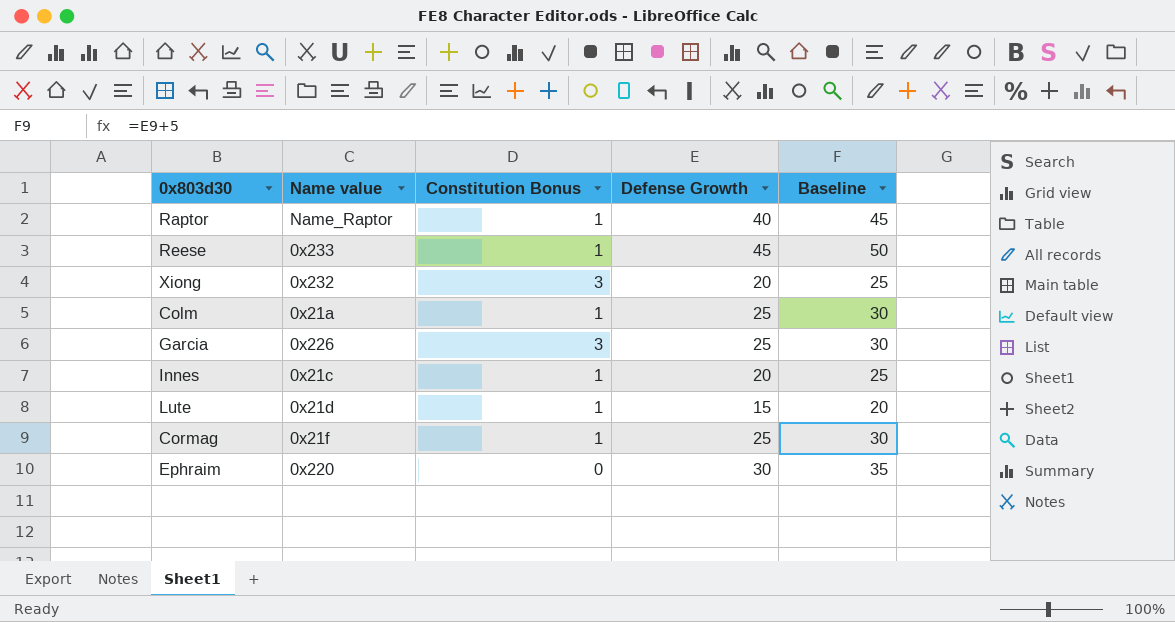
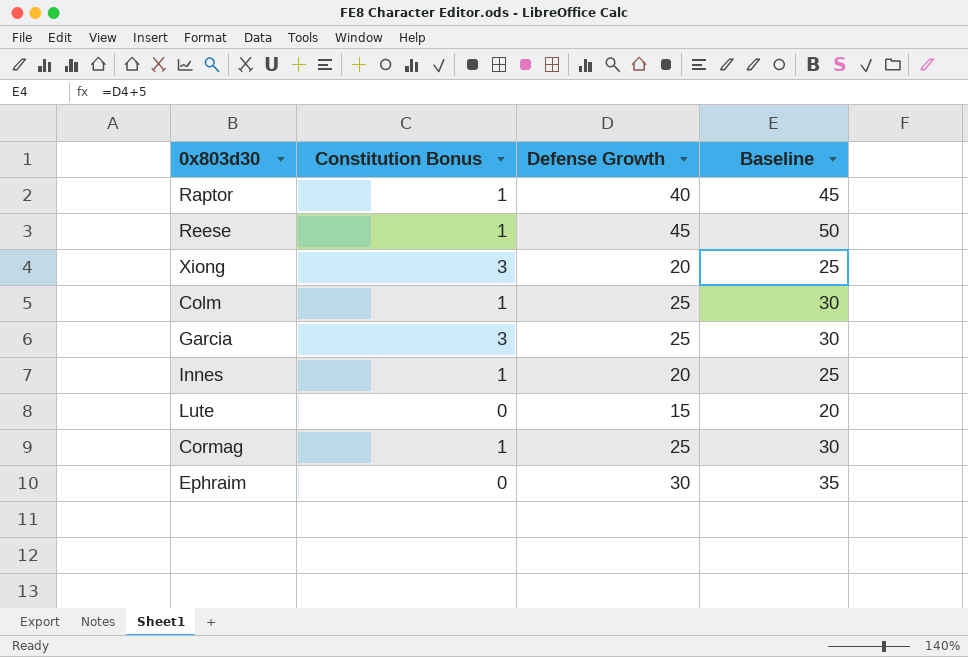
column Name value | position: 2 -> none
Lute | Constitution Bonus: 1 -> 0

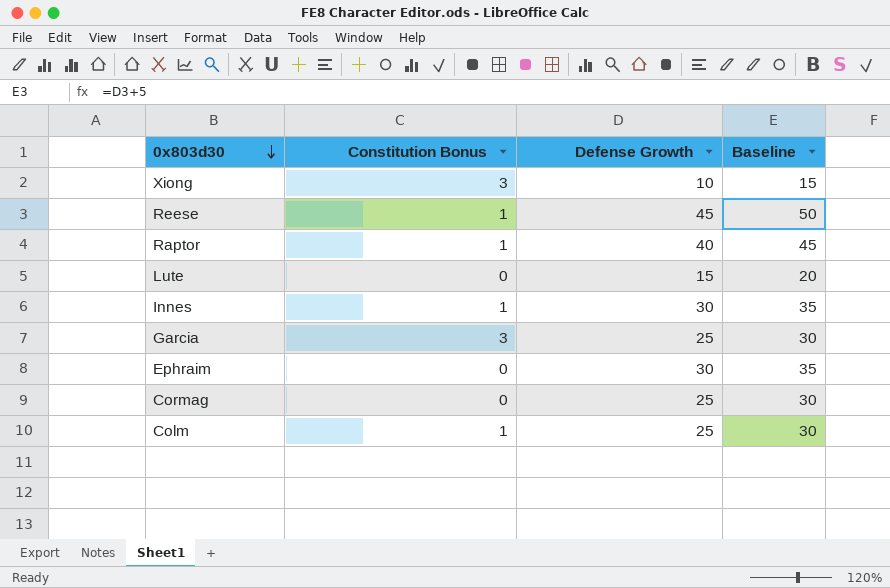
row order: none -> 0x803d30 descending
Xiong | Defense Growth: 20 -> 10
Xiong | Baseline: 25 -> 15
Innes | Defense Growth: 20 -> 30
Innes | Baseline: 25 -> 35
Cormag | Constitution Bonus: 1 -> 0

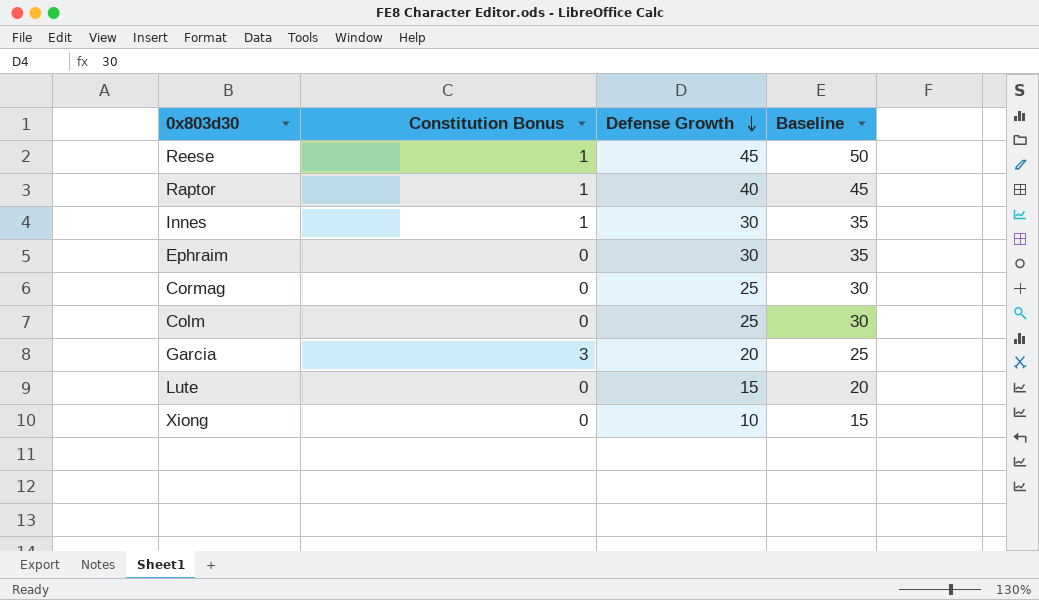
row order: 0x803d30 descending -> Defense Growth descending
Colm | Constitution Bonus: 1 -> 0
Garcia | Defense Growth: 25 -> 20
Garcia | Baseline: 30 -> 25
Xiong | Constitution Bonus: 3 -> 0

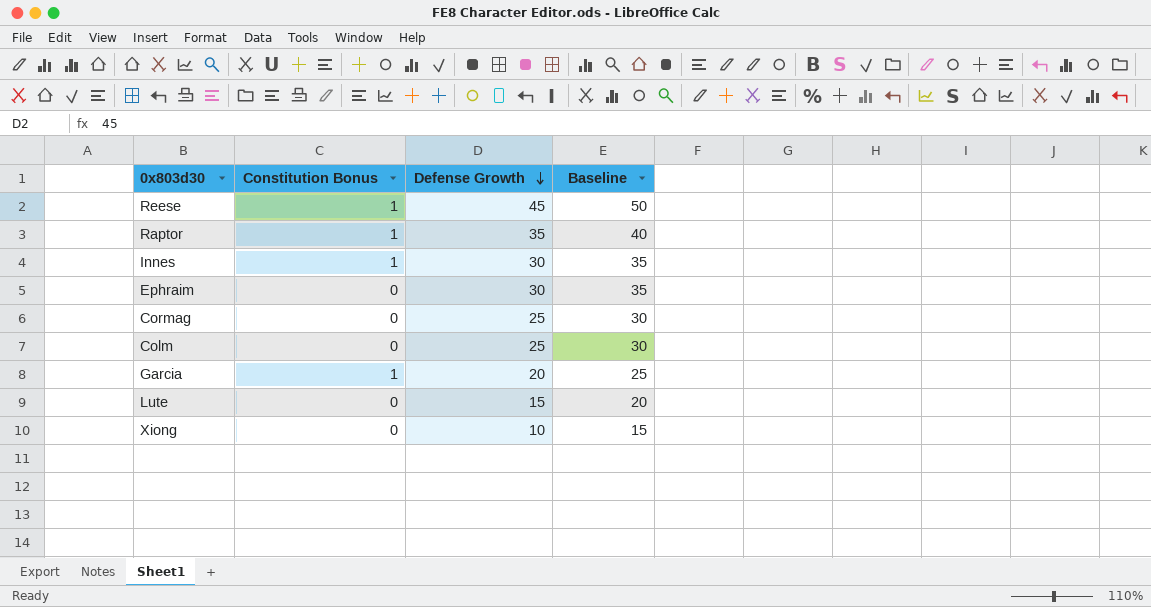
Raptor | Defense Growth: 40 -> 35
Raptor | Baseline: 45 -> 40
Garcia | Constitution Bonus: 3 -> 1

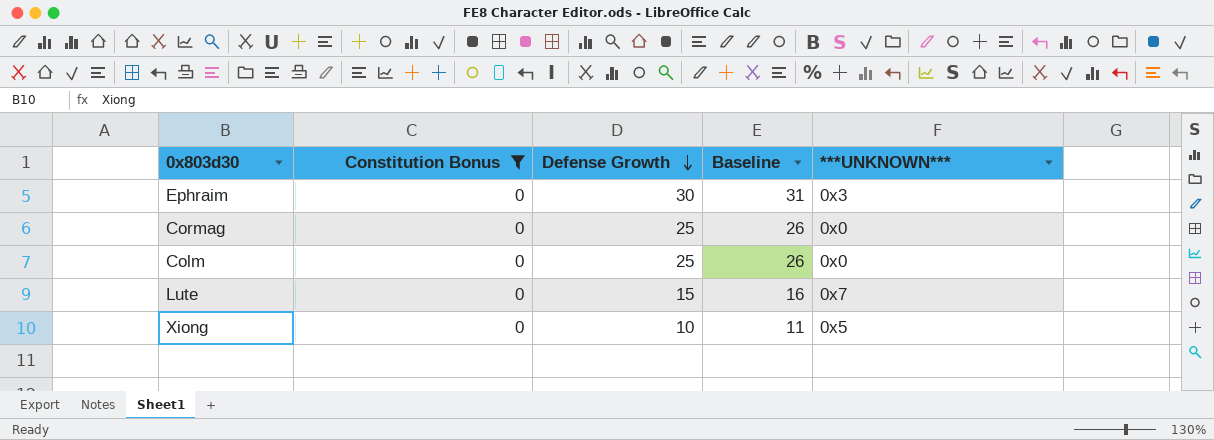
filter: none -> Constitution Bonus = 0
column Baseline | formula: [Defense Growth] + 5 -> [Defense Growth] + 1
column ***UNKNOWN*** | position: none -> 5

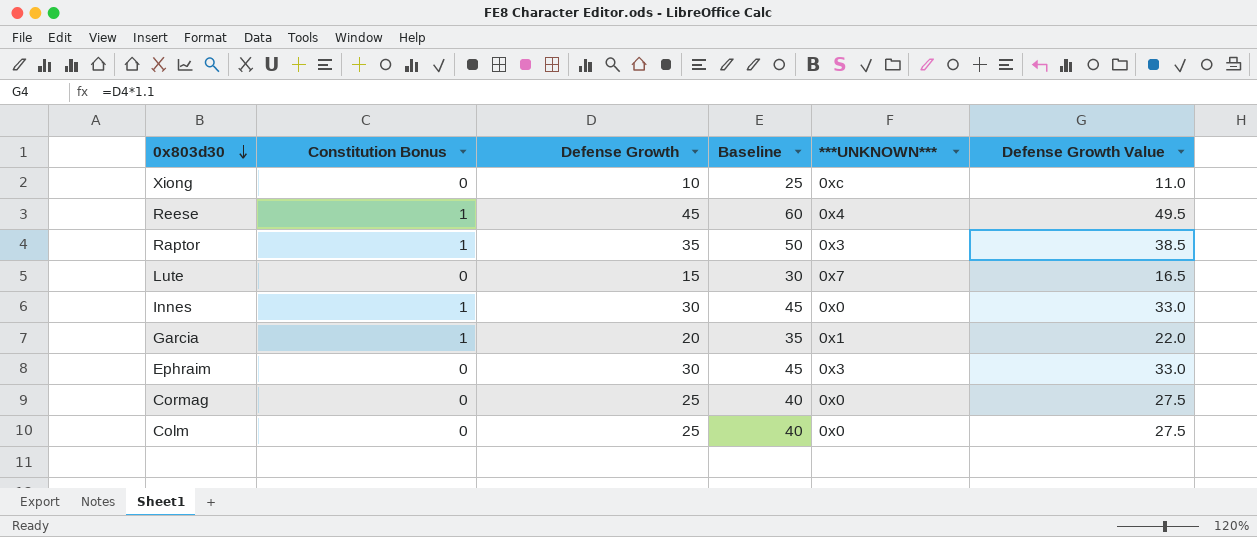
filter: Constitution Bonus = 0 -> none
row order: Defense Growth descending -> 0x803d30 descending
column Baseline | formula: [Defense Growth] + 1 -> [Defense Growth] + 15
column Defense Growth Value | formula: none -> [Defense Growth] * 1.1
Xiong | ***UNKNOWN***: 0x5 -> 0xc

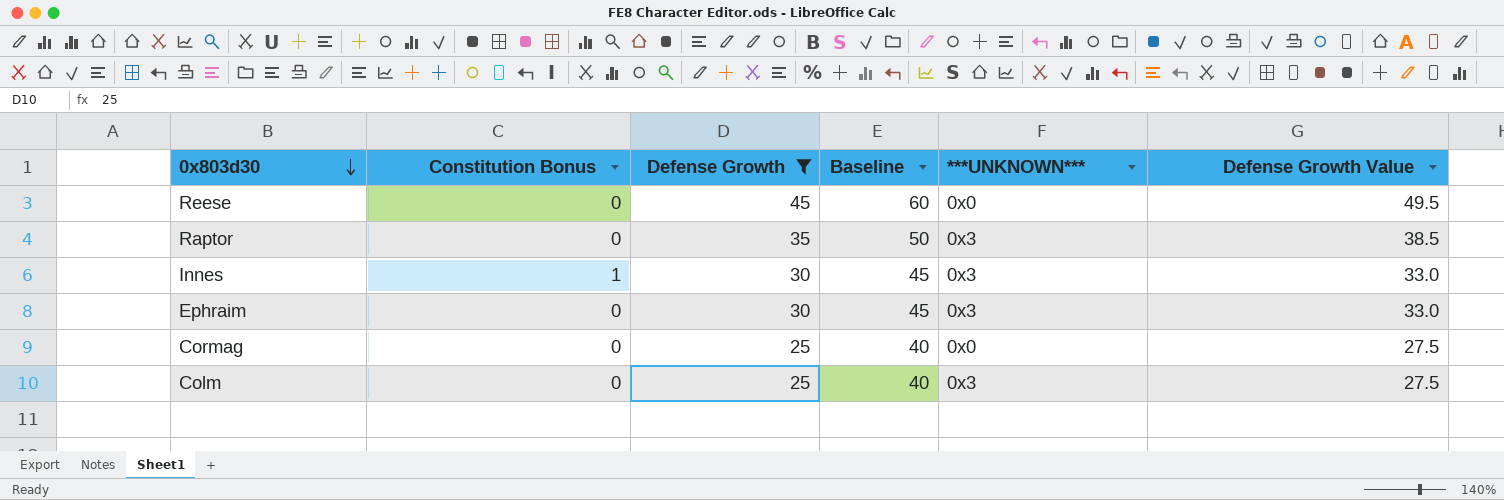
filter: none -> Defense Growth >= 25
Reese | Constitution Bonus: 1 -> 0
Reese | ***UNKNOWN***: 0x4 -> 0x0
Raptor | Constitution Bonus: 1 -> 0
Innes | ***UNKNOWN***: 0x0 -> 0x3
Colm | ***UNKNOWN***: 0x0 -> 0x3

